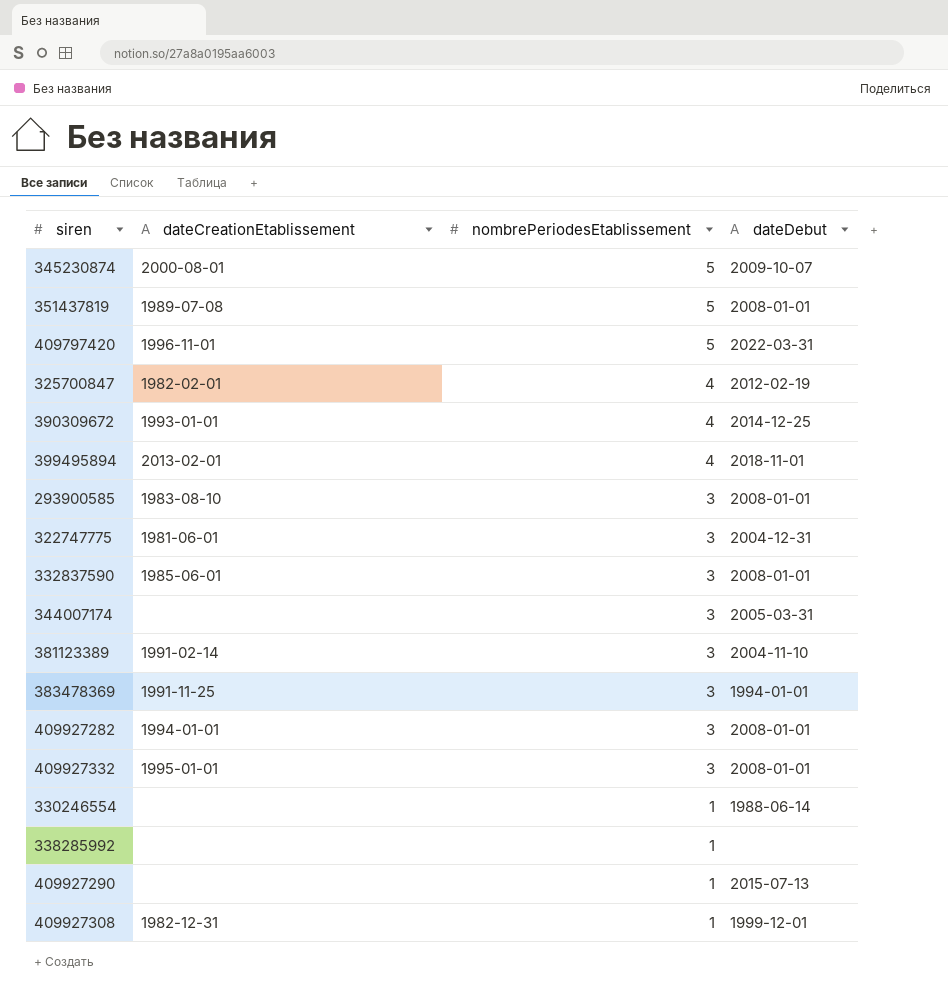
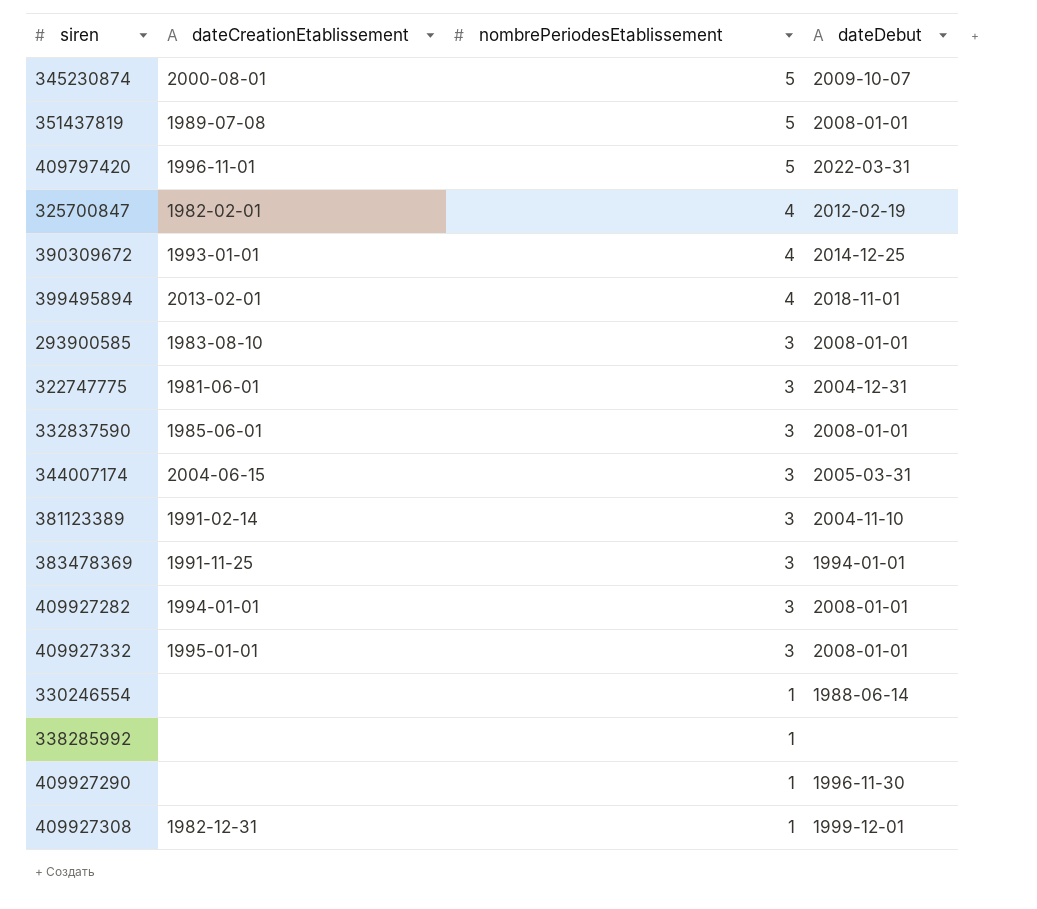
344007174 | dateCreationEtablissement: none -> 2004-06-15
409927290 | dateDebut: 2015-07-13 -> 1996-11-30

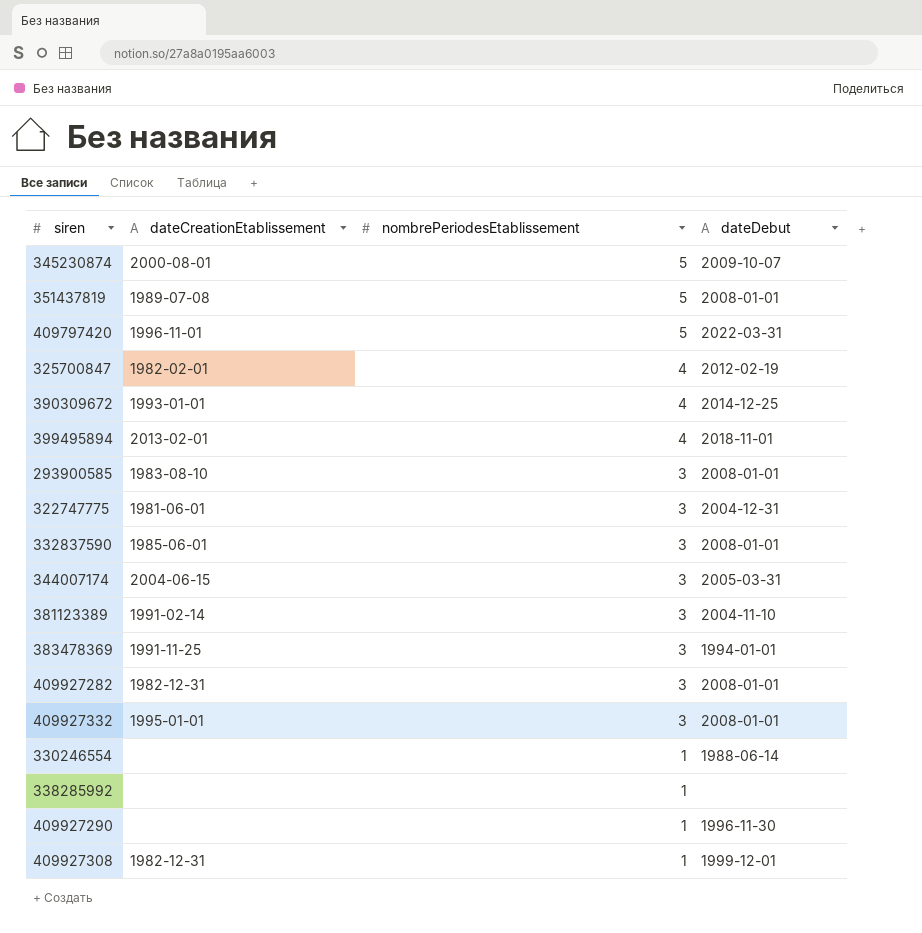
409927282 | dateCreationEtablissement: 1994-01-01 -> 1982-12-31

